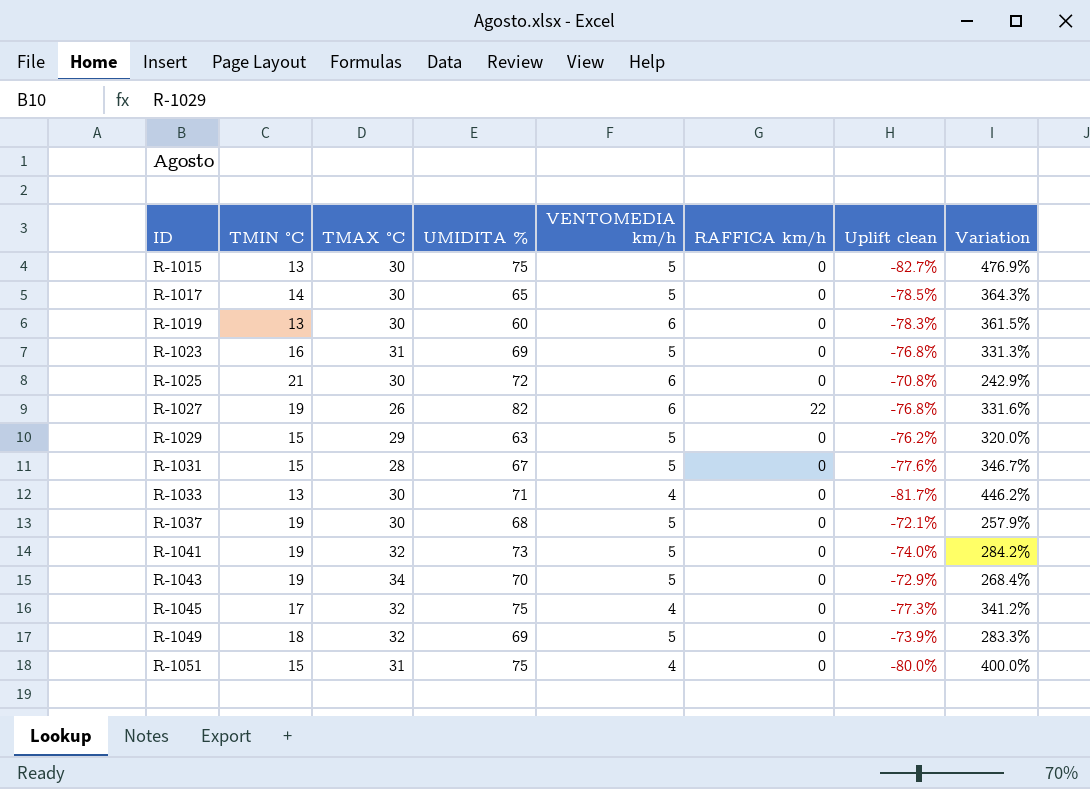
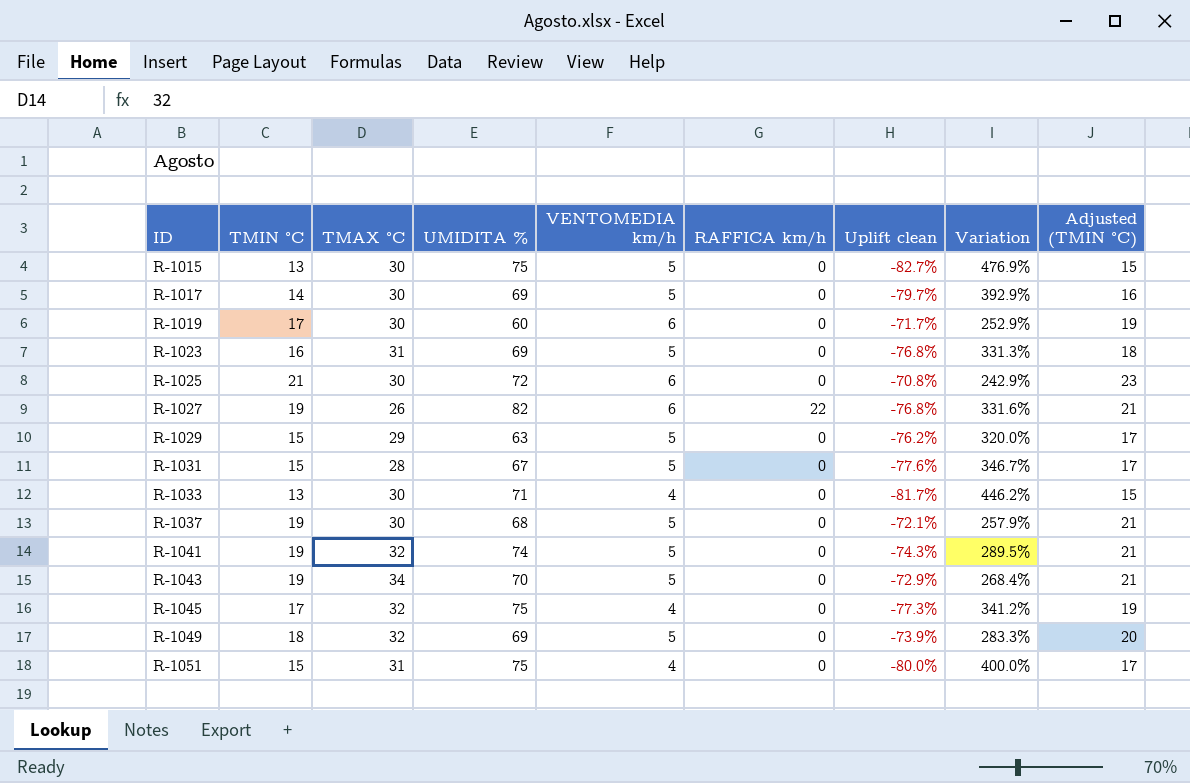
column Adjusted (TMIN °C) | formula: none -> [TMIN °C] + 2
R-1017 | UMIDITA %: 65 -> 69
R-1017 | Uplift clean: -78.5% -> -79.7%
R-1017 | Variation: 364.3% -> 392.9%
R-1019 | TMIN °C: 13 -> 17
R-1019 | Uplift clean: -78.3% -> -71.7%
R-1019 | Variation: 361.5% -> 252.9%
R-1041 | UMIDITA %: 73 -> 74
R-1041 | Uplift clean: -74.0% -> -74.3%
R-1041 | Variation: 284.2% -> 289.5%

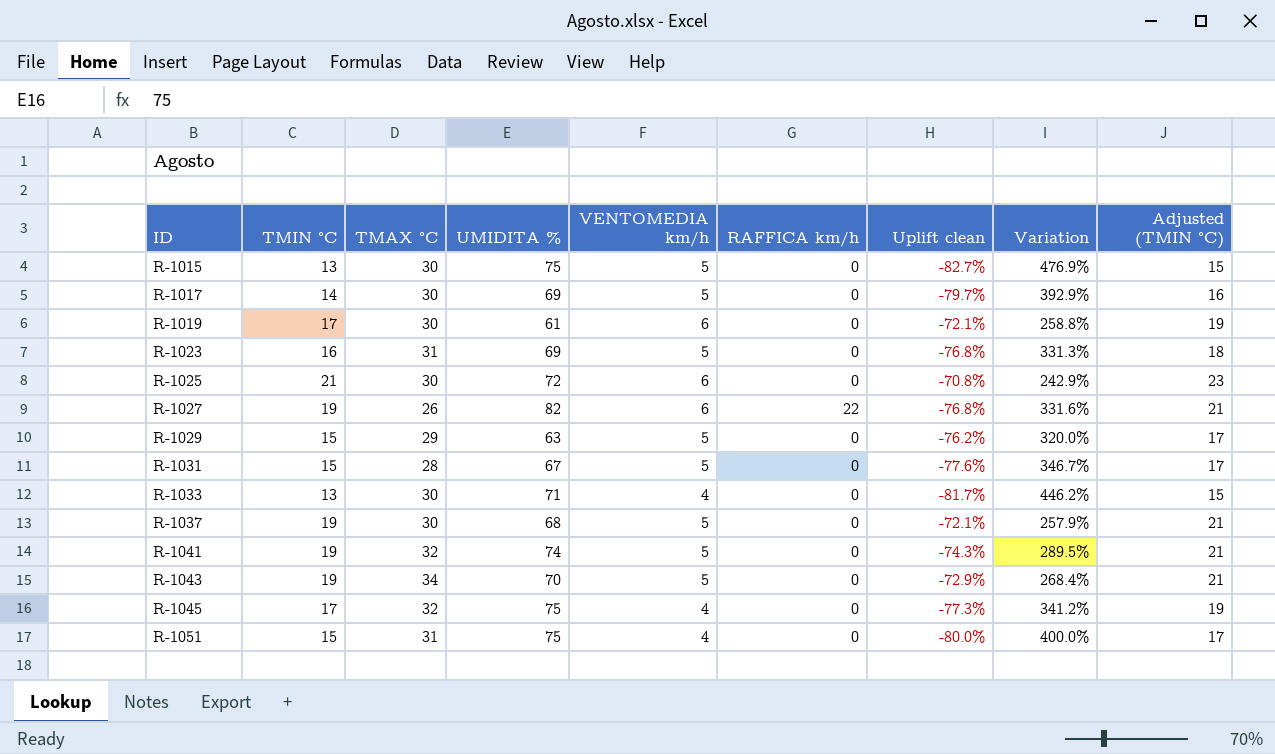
row R-1049: 18 | 32 | 69 | 5 | 0 | -73.9% | 283.3% | 20 -> none
R-1019 | UMIDITA %: 60 -> 61
R-1019 | Uplift clean: -71.7% -> -72.1%
R-1019 | Variation: 252.9% -> 258.8%

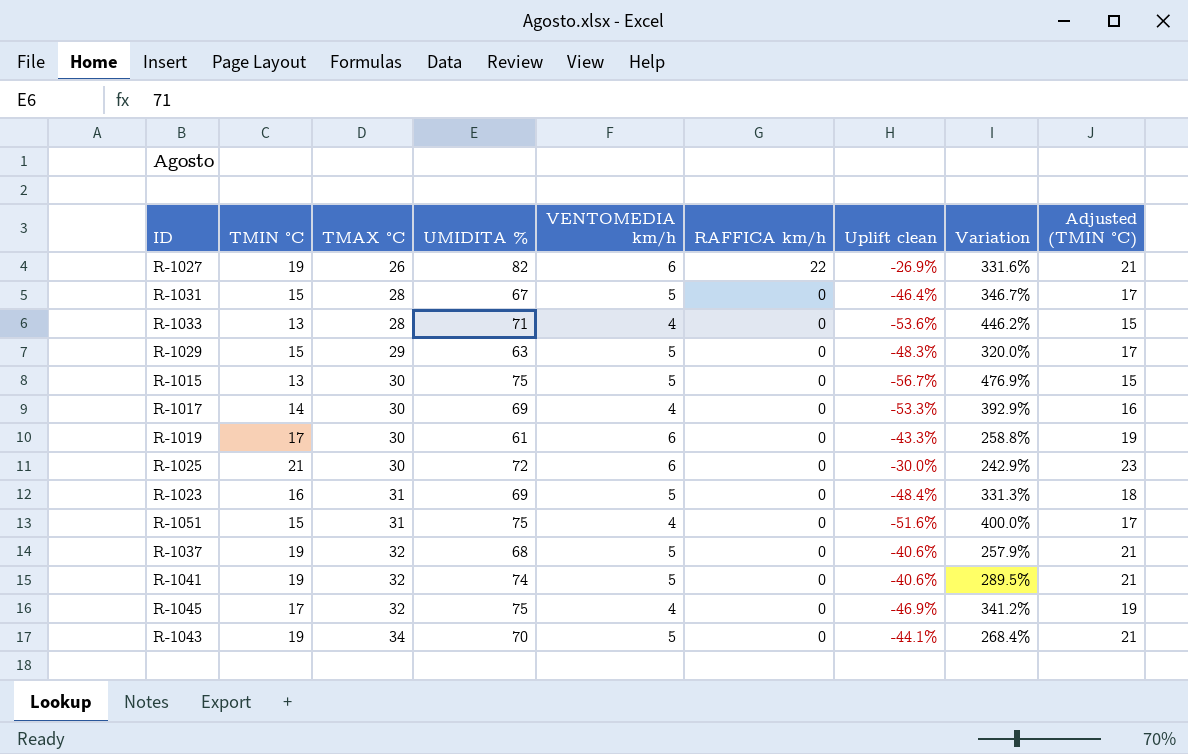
row order: ID ascending -> TMAX °C ascending
column Uplift clean | formula: ([TMIN °C] - [UMIDITA %]) / [UMIDITA %] -> ([TMIN °C] - [TMAX °C]) / [TMAX °C]
R-1033 | TMAX °C: 30 -> 28
R-1017 | VENTOMEDIA km/h: 5 -> 4
R-1037 | TMAX °C: 30 -> 32

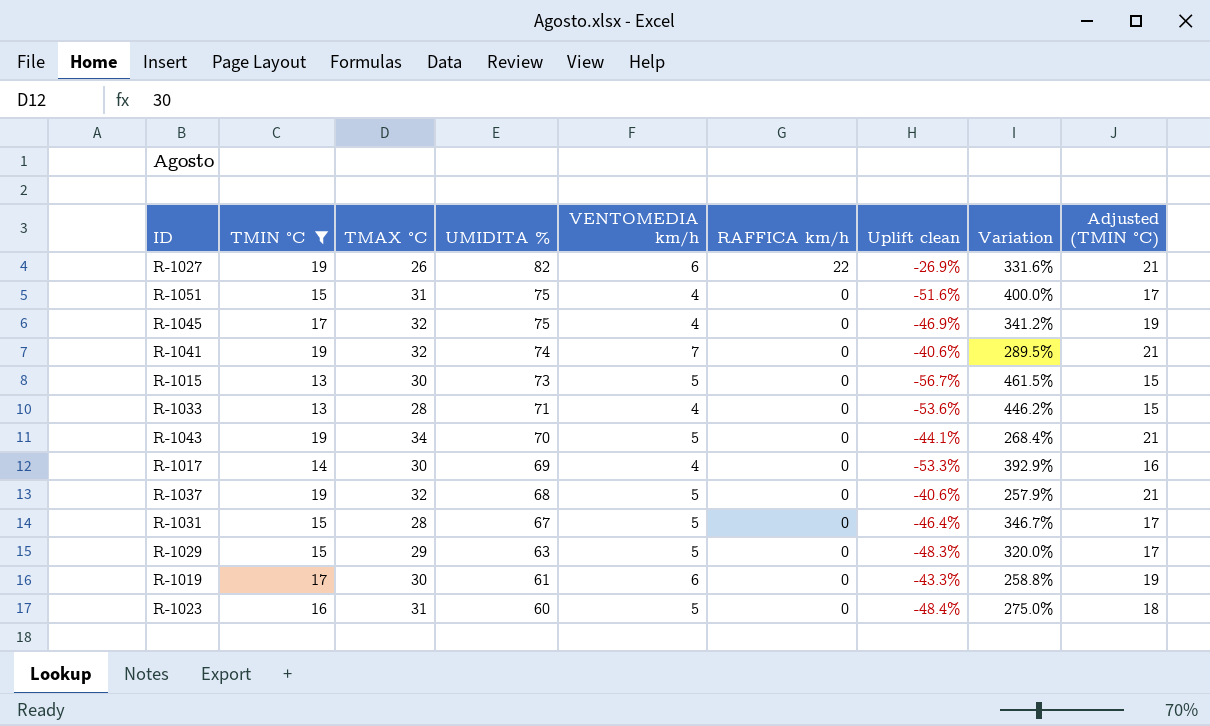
filter: none -> TMIN °C != 21
row order: TMAX °C ascending -> UMIDITA % descending
R-1041 | VENTOMEDIA km/h: 5 -> 7
R-1015 | UMIDITA %: 75 -> 73
R-1015 | Variation: 476.9% -> 461.5%
R-1023 | UMIDITA %: 69 -> 60
R-1023 | Variation: 331.3% -> 275.0%

